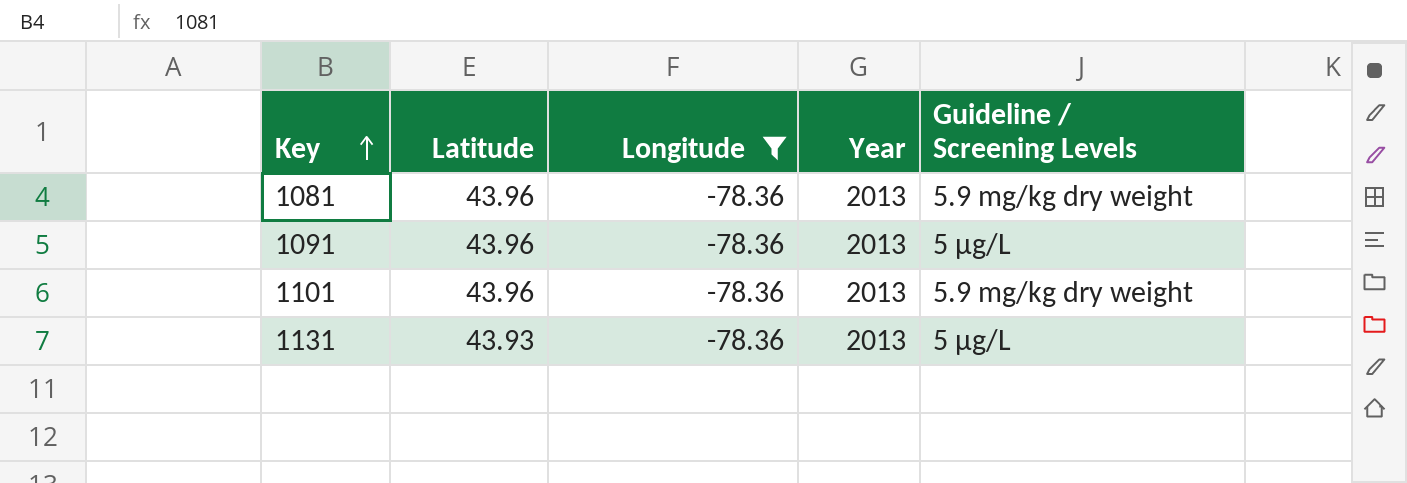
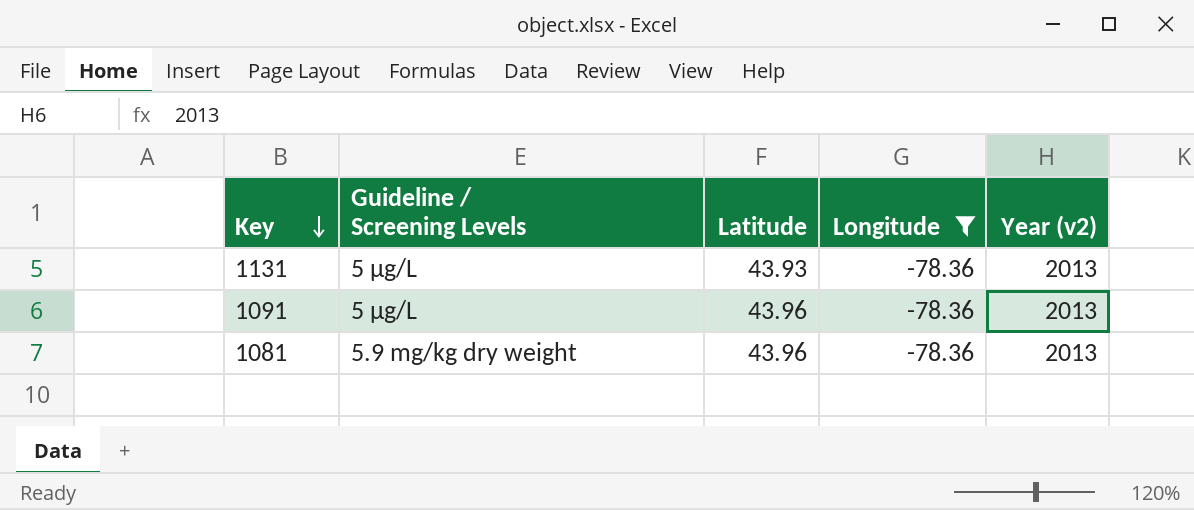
row order: Key ascending -> Key descending
column Guideline / Screening Levels | position: 5 -> 2
column name: Year -> Year (v2)
row 1101: 43.96 | -78.36 | 2013 | 5.9 mg/kg dry weight -> none

